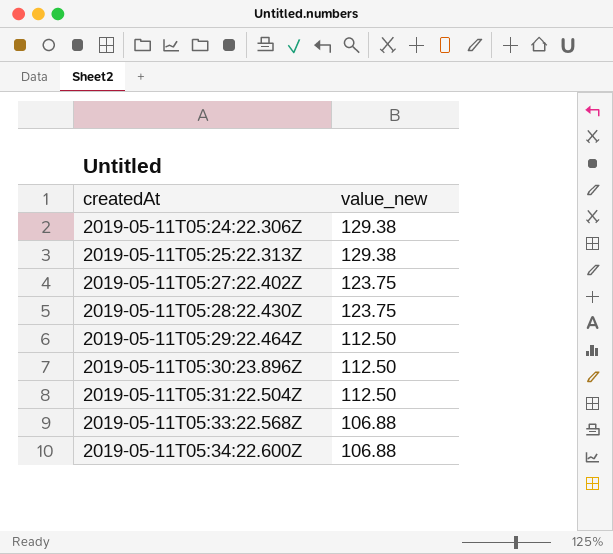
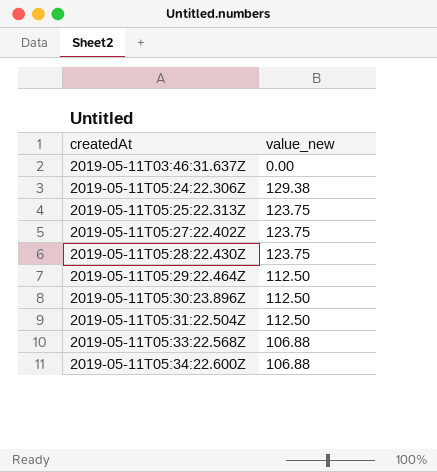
row 2019-05-11T03:46:31.637Z: none -> 0.00
2019-05-11T05:25:22.313Z | value_new: 129.38 -> 123.75

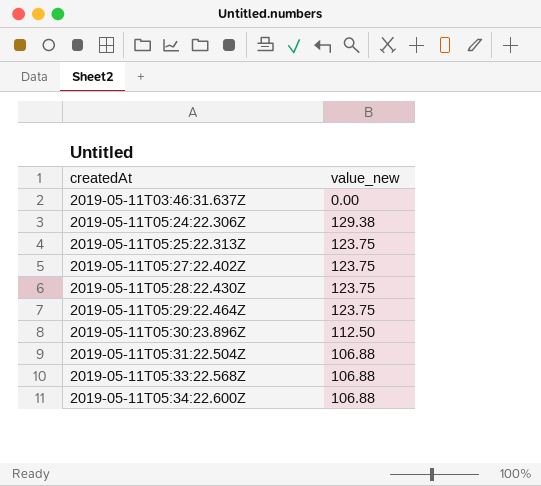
2019-05-11T05:29:22.464Z | value_new: 112.50 -> 123.75
2019-05-11T05:31:22.504Z | value_new: 112.50 -> 106.88

